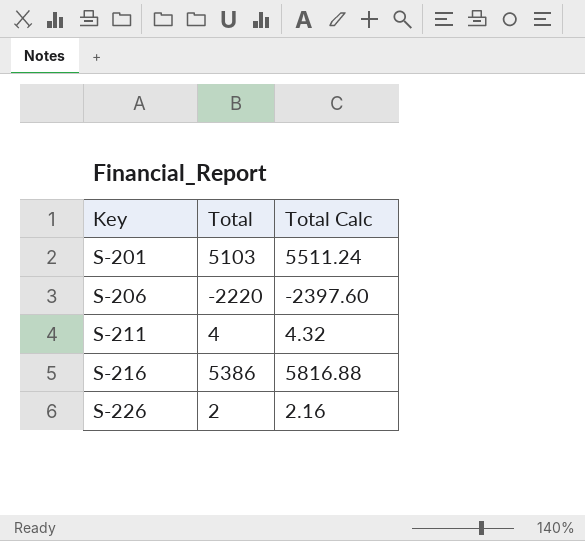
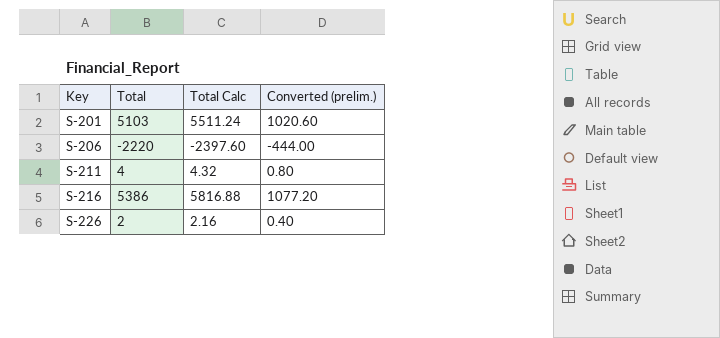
column Converted (prelim.) | formula: none -> [Total] * 0.2

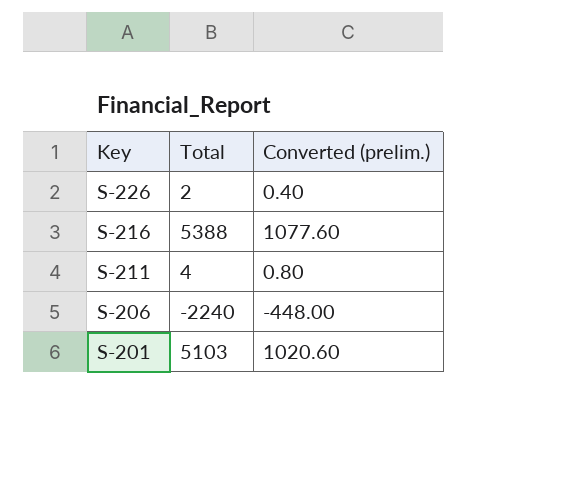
row order: Key ascending -> Key descending
column Total Calc | formula: [Total] * 1.08 -> none
S-216 | Total: 5386 -> 5388
S-216 | Converted (prelim.): 1077.20 -> 1077.60
S-206 | Total: -2220 -> -2240
S-206 | Converted (prelim.): -444.00 -> -448.00

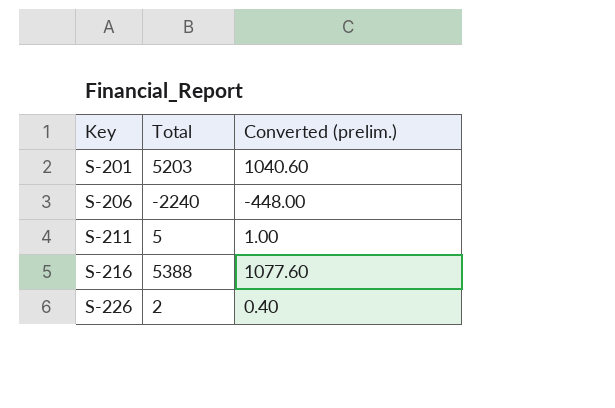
row order: Key descending -> Key ascending
S-201 | Total: 5103 -> 5203
S-201 | Converted (prelim.): 1020.60 -> 1040.60
S-211 | Total: 4 -> 5
S-211 | Converted (prelim.): 0.80 -> 1.00

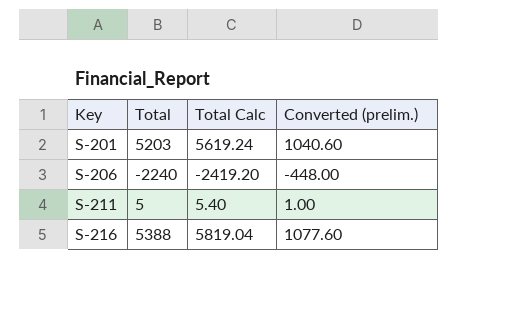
column Total Calc | formula: none -> [Total] * 1.08
row S-226: 2 | 0.40 -> none

